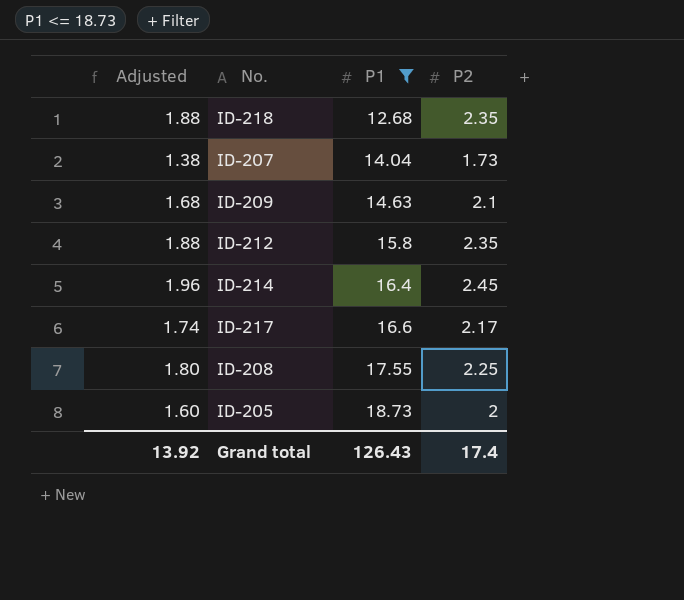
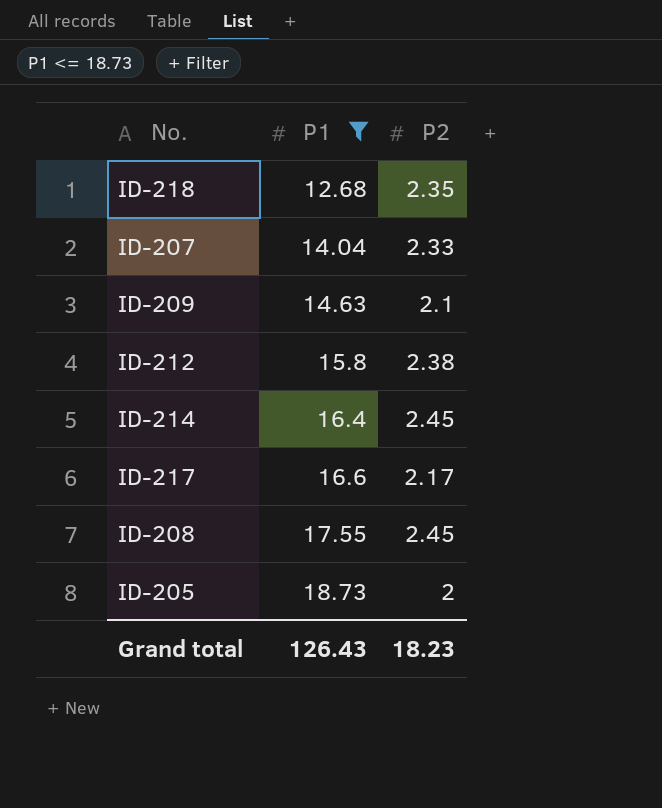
column Adjusted | formula: [P2] * 0.8 -> none
ID-207 | P2: 1.73 -> 2.33
ID-212 | P2: 2.35 -> 2.38
ID-208 | P2: 2.25 -> 2.45
Grand total | P2: 17.4 -> 18.23

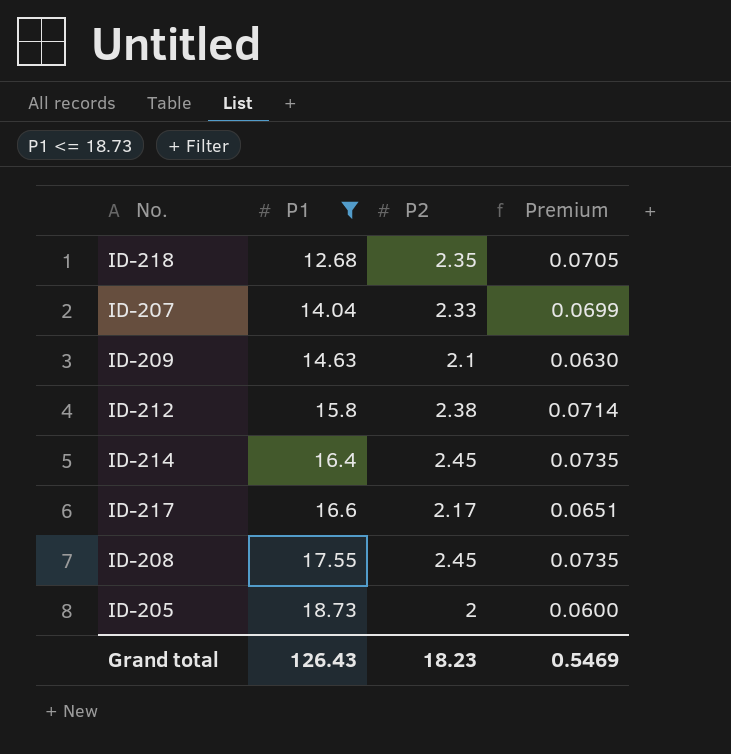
column Premium | formula: none -> [P2] * 0.03

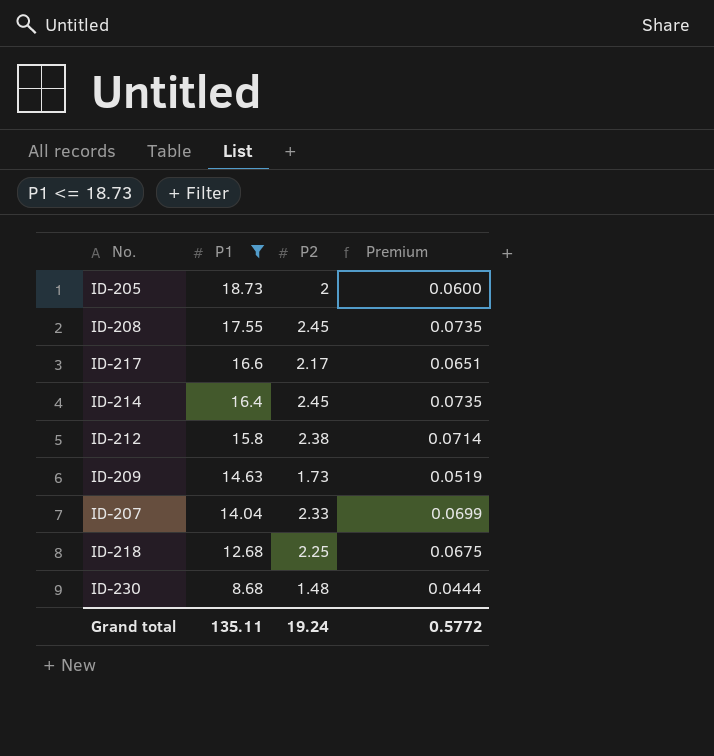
row order: P1 ascending -> P1 descending
ID-209 | P2: 2.1 -> 1.73
ID-209 | Premium: 0.0630 -> 0.0519
ID-218 | P2: 2.35 -> 2.25
ID-218 | Premium: 0.0705 -> 0.0675
row ID-230: none -> 8.68 | 1.48 | 0.0444
Grand total | P1: 126.43 -> 135.11
Grand total | P2: 18.23 -> 19.24
Grand total | Premium: 0.5469 -> 0.5772

